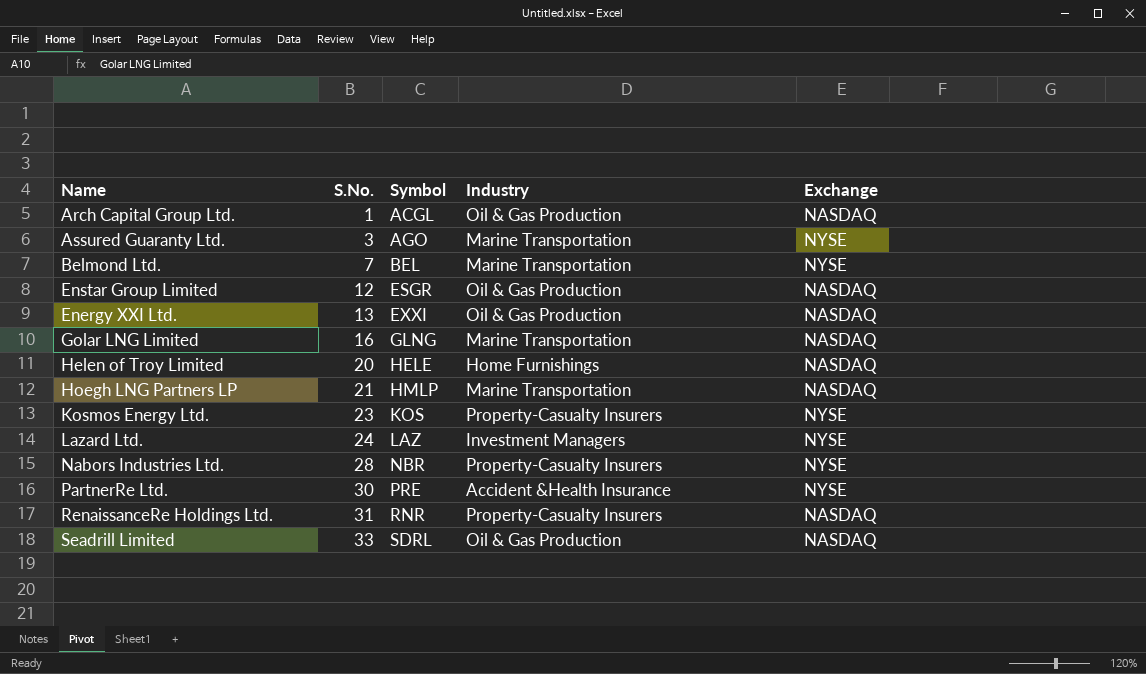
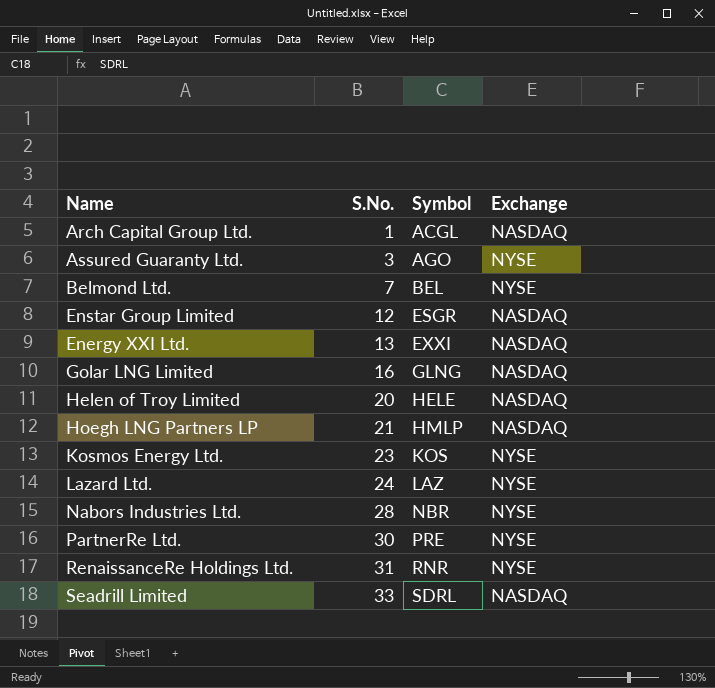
column Industry | position: 4 -> none
RenaissanceRe Holdings Ltd. | Exchange: NASDAQ -> NYSE

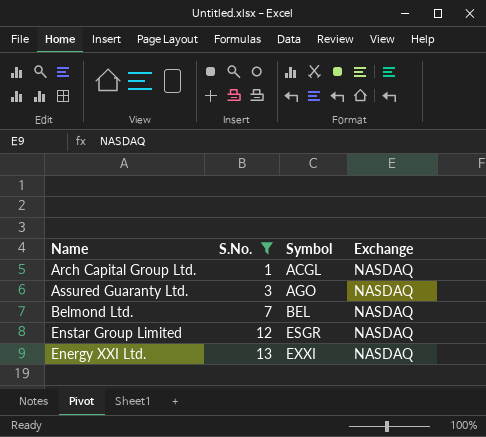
filter: none -> S.No. <= 13
Assured Guaranty Ltd. | Exchange: NYSE -> NASDAQ
Belmond Ltd. | Exchange: NYSE -> NASDAQ

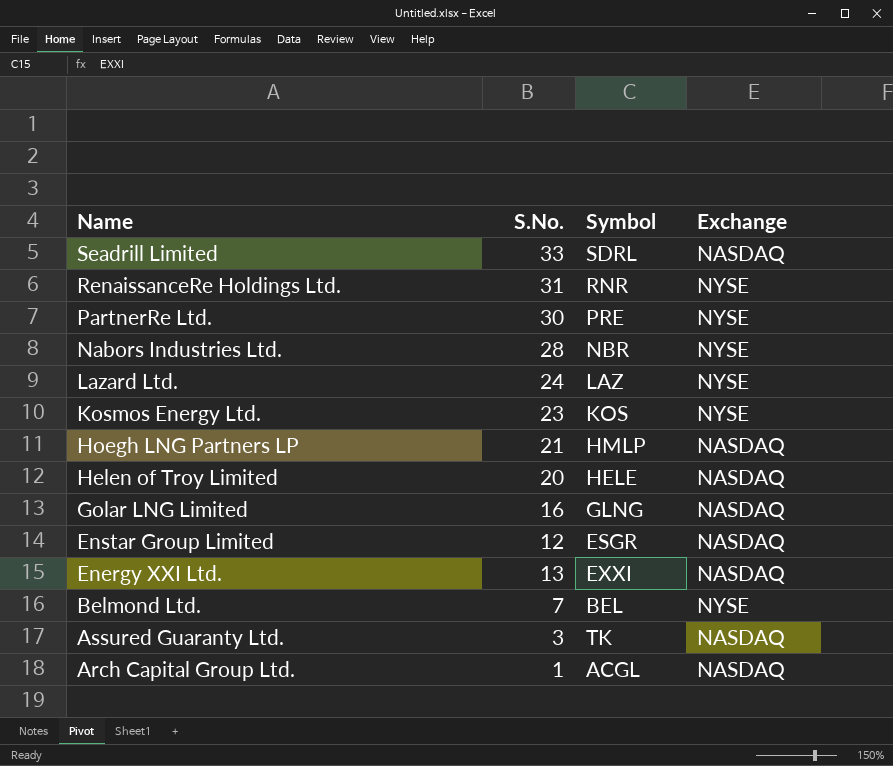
filter: S.No. <= 13 -> none
row order: S.No. ascending -> Name descending
Belmond Ltd. | Exchange: NASDAQ -> NYSE
Assured Guaranty Ltd. | Symbol: AGO -> TK

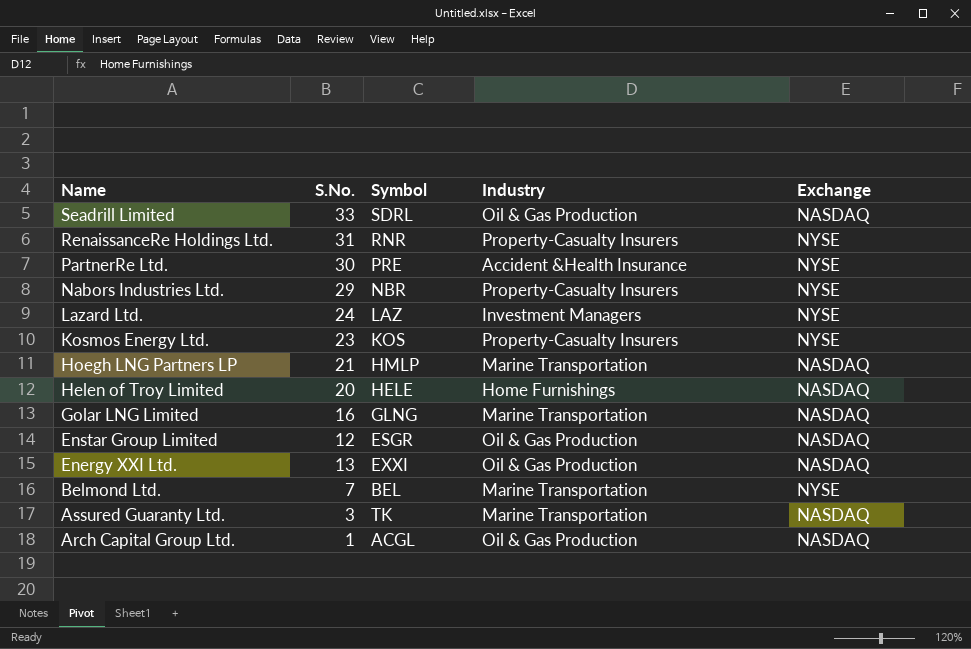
column Industry | position: none -> 4
Nabors Industries Ltd. | S.No.: 28 -> 29

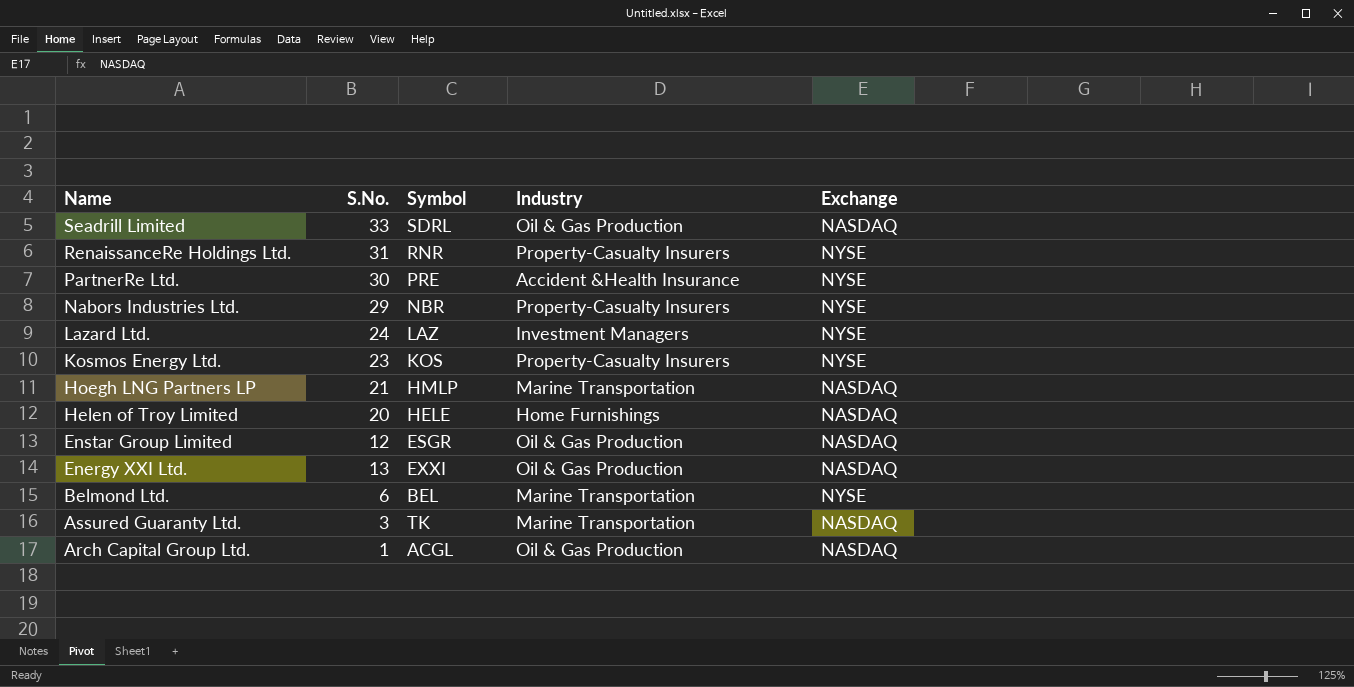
row Golar LNG Limited: 16 | GLNG | Marine Transportation | NASDAQ -> none
Belmond Ltd. | S.No.: 7 -> 6

